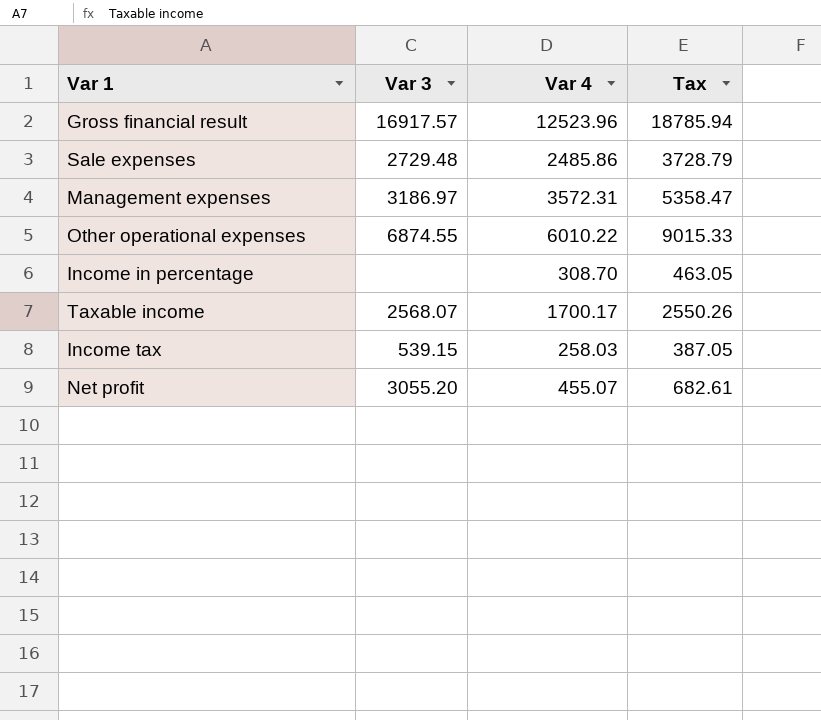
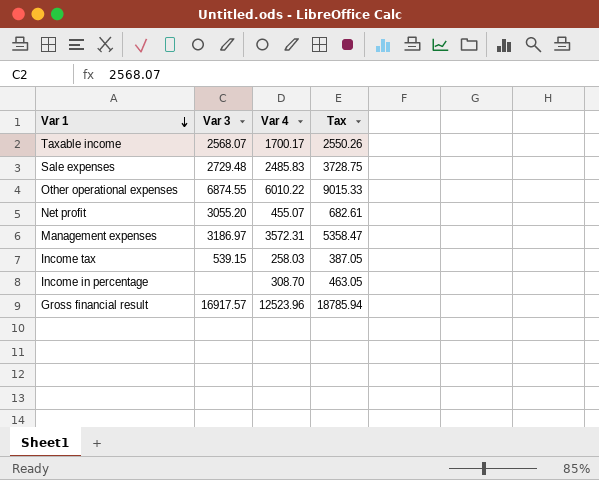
row order: none -> Var 1 descending
Sale expenses | Var 4: 2485.86 -> 2485.83
Sale expenses | Tax: 3728.79 -> 3728.75

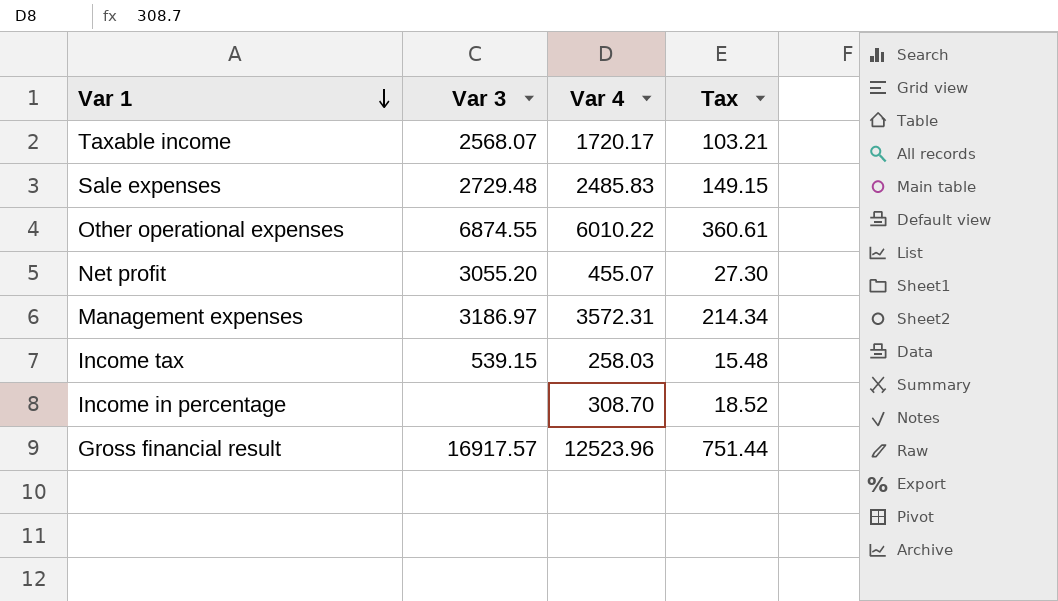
column Tax | formula: [Var 4] * 1.5 -> [Var 4] * 0.06
Taxable income | Var 4: 1700.17 -> 1720.17

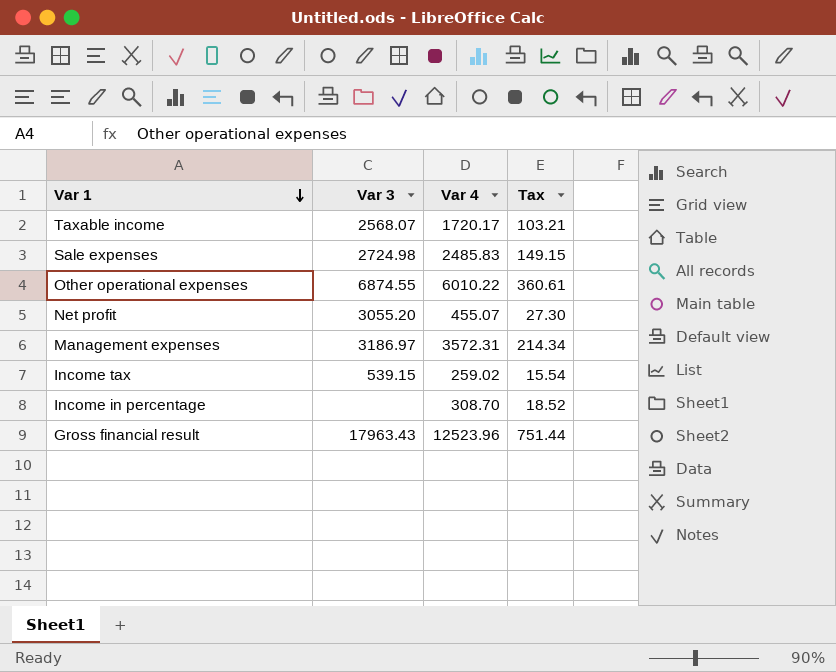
Sale expenses | Var 3: 2729.48 -> 2724.98
Income tax | Var 4: 258.03 -> 259.02
Income tax | Tax: 15.48 -> 15.54
Gross financial result | Var 3: 16917.57 -> 17963.43

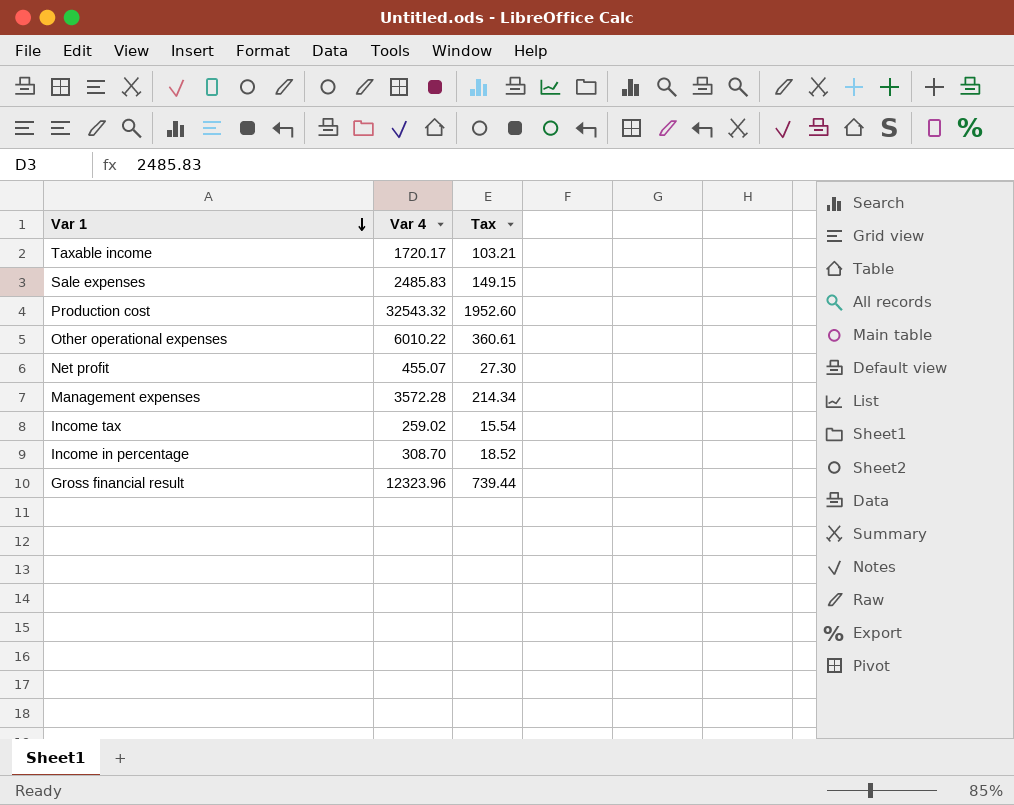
column Var 3 | position: 2 -> none
row Production cost: none -> 32543.32 | 1952.60
Management expenses | Var 4: 3572.31 -> 3572.28
Gross financial result | Var 4: 12523.96 -> 12323.96
Gross financial result | Tax: 751.44 -> 739.44

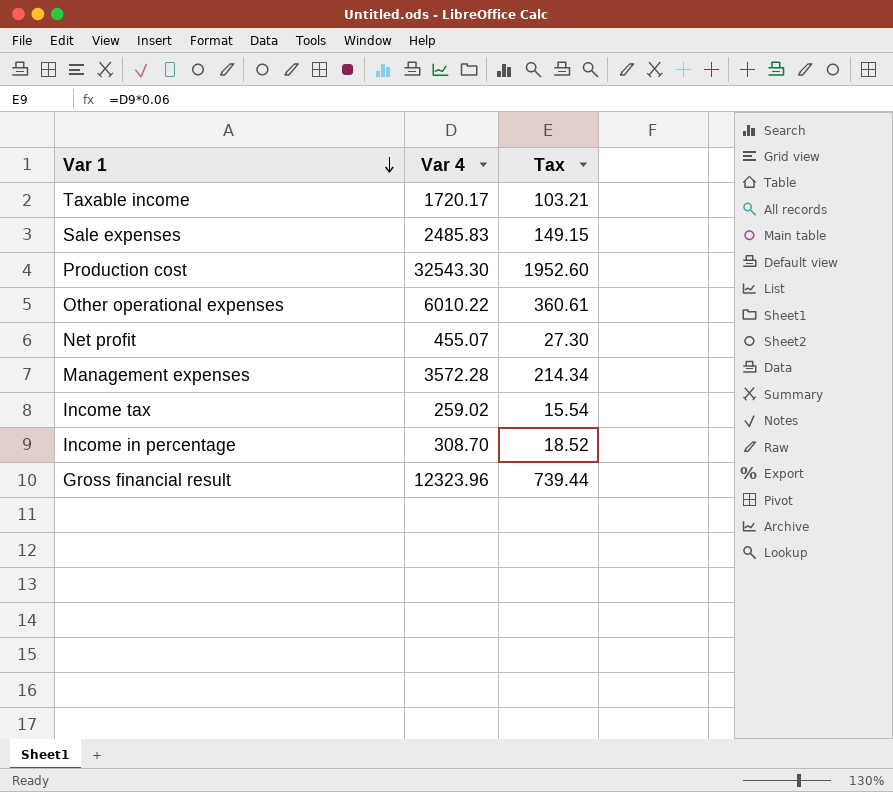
Production cost | Var 4: 32543.32 -> 32543.30

